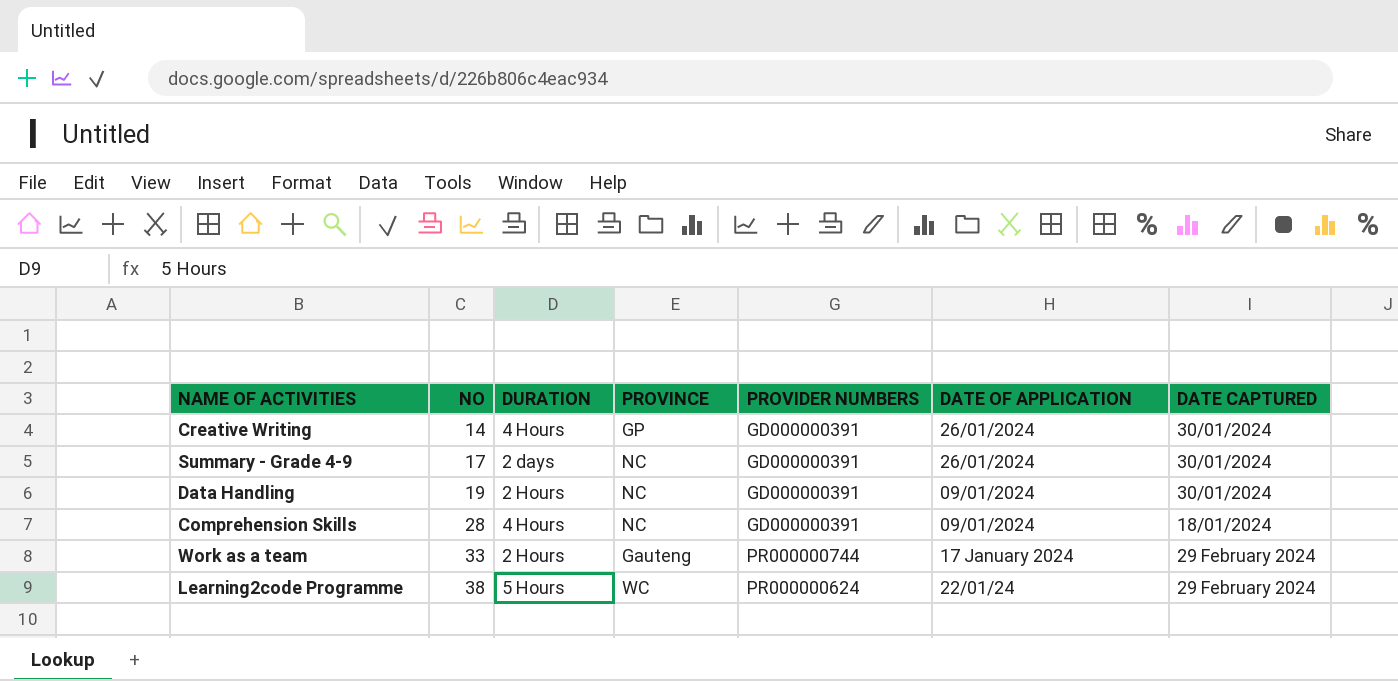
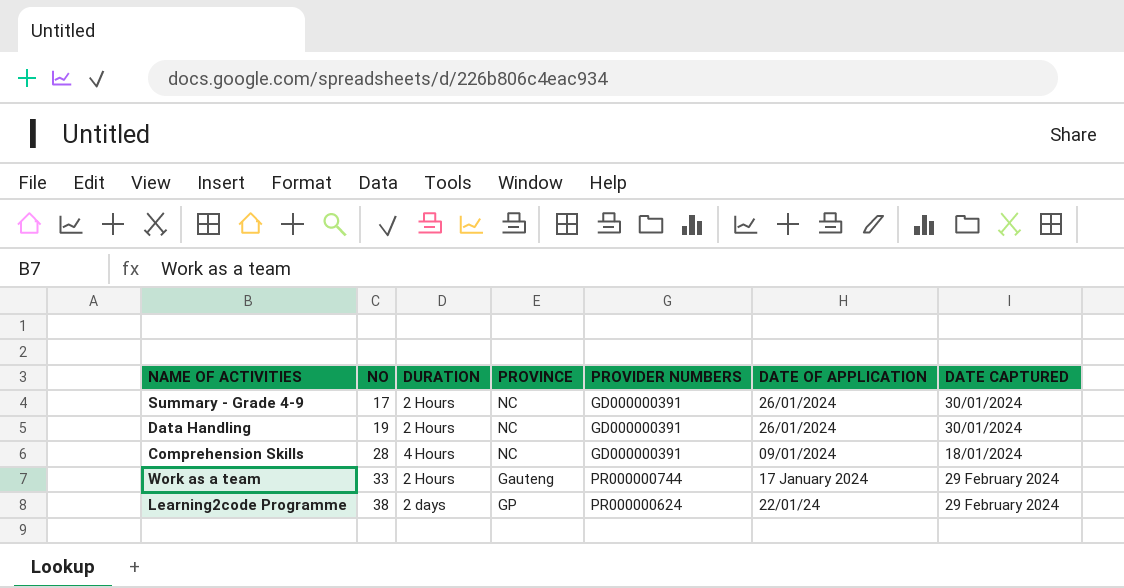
row Creative Writing: 14 | 4 Hours | GP | GD000000391 | 26/01/2024 | 30/01/2024 -> none
Summary - Grade 4-9 | DURATION: 2 days -> 2 Hours
Data Handling | DATE OF APPLICATION: 09/01/2024 -> 26/01/2024
Learning2code Programme | DURATION: 5 Hours -> 2 days
Learning2code Programme | PROVINCE: WC -> GP

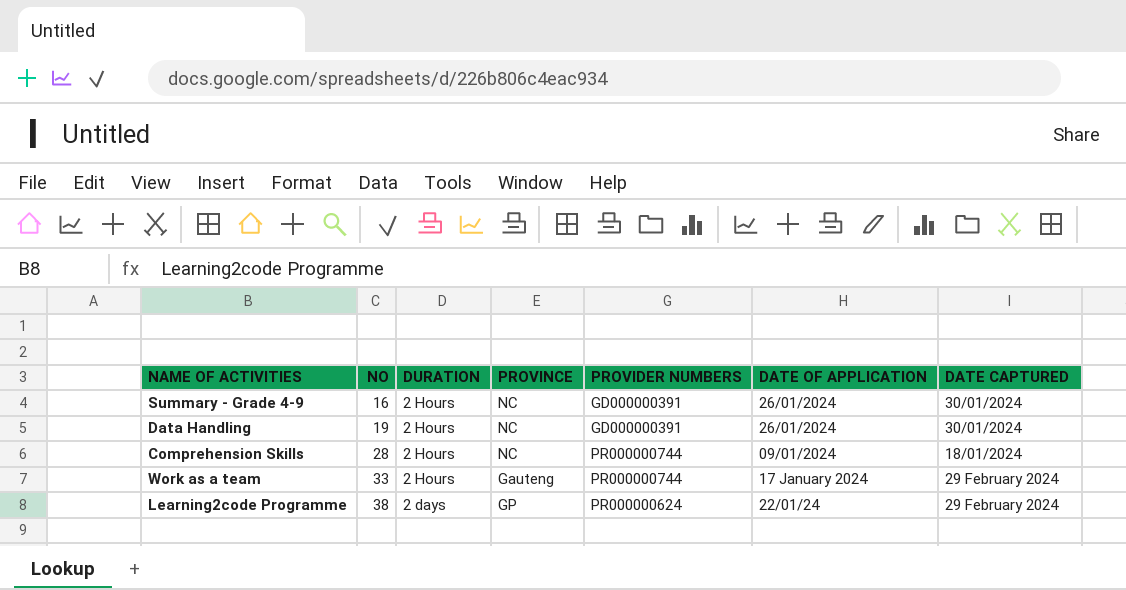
Summary - Grade 4-9 | NO: 17 -> 16
Comprehension Skills | DURATION: 4 Hours -> 2 Hours
Comprehension Skills | PROVIDER NUMBERS: GD000000391 -> PR000000744

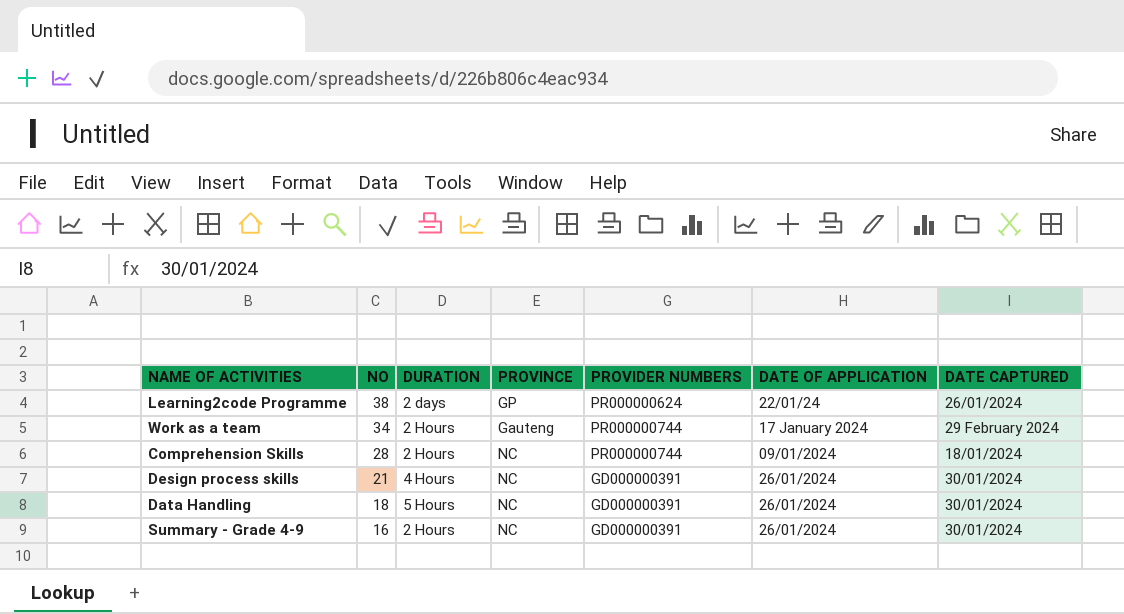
row order: NO ascending -> NO descending
Learning2code Programme | DATE CAPTURED: 29 February 2024 -> 26/01/2024
Work as a team | NO: 33 -> 34
row Design process skills: none -> 21 | 4 Hours | NC | GD000000391 | 26/01/2024 | 30/01/2024
Data Handling | NO: 19 -> 18
Data Handling | DURATION: 2 Hours -> 5 Hours

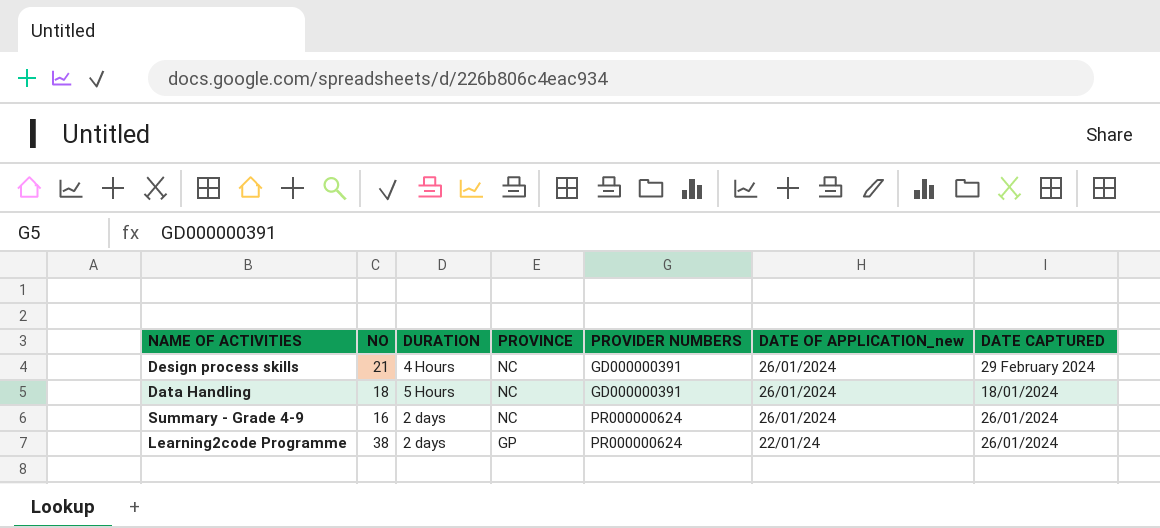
row order: NO descending -> PROVINCE descending
column name: DATE OF APPLICATION -> DATE OF APPLICATION_new
row Work as a team: 34 | 2 Hours | Gauteng | PR000000744 | 17 January 2024 | 29 February 2024 -> none
row Comprehension Skills: 28 | 2 Hours | NC | PR000000744 | 09/01/2024 | 18/01/2024 -> none
Design process skills | DATE CAPTURED: 30/01/2024 -> 29 February 2024
Data Handling | DATE CAPTURED: 30/01/2024 -> 18/01/2024
Summary - Grade 4-9 | DURATION: 2 Hours -> 2 days
Summary - Grade 4-9 | PROVIDER NUMBERS: GD000000391 -> PR000000624
Summary - Grade 4-9 | DATE CAPTURED: 30/01/2024 -> 26/01/2024

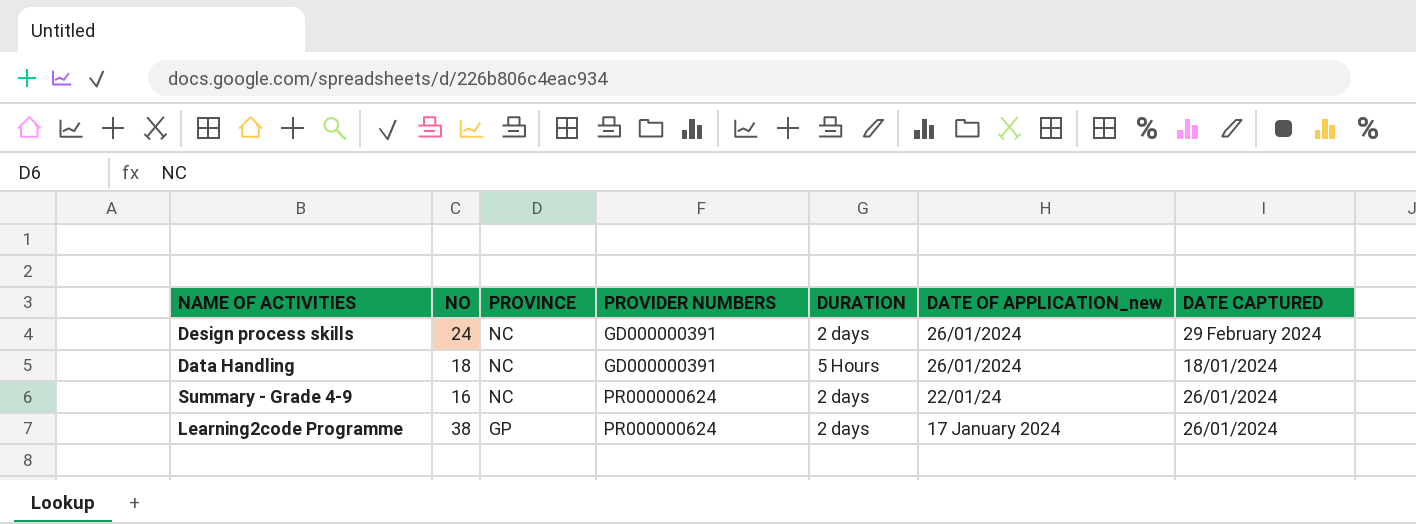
column DURATION | position: 3 -> 5
Design process skills | NO: 21 -> 24
Design process skills | DURATION: 4 Hours -> 2 days
Summary - Grade 4-9 | DATE OF APPLICATION_new: 26/01/2024 -> 22/01/24
Learning2code Programme | DATE OF APPLICATION_new: 22/01/24 -> 17 January 2024

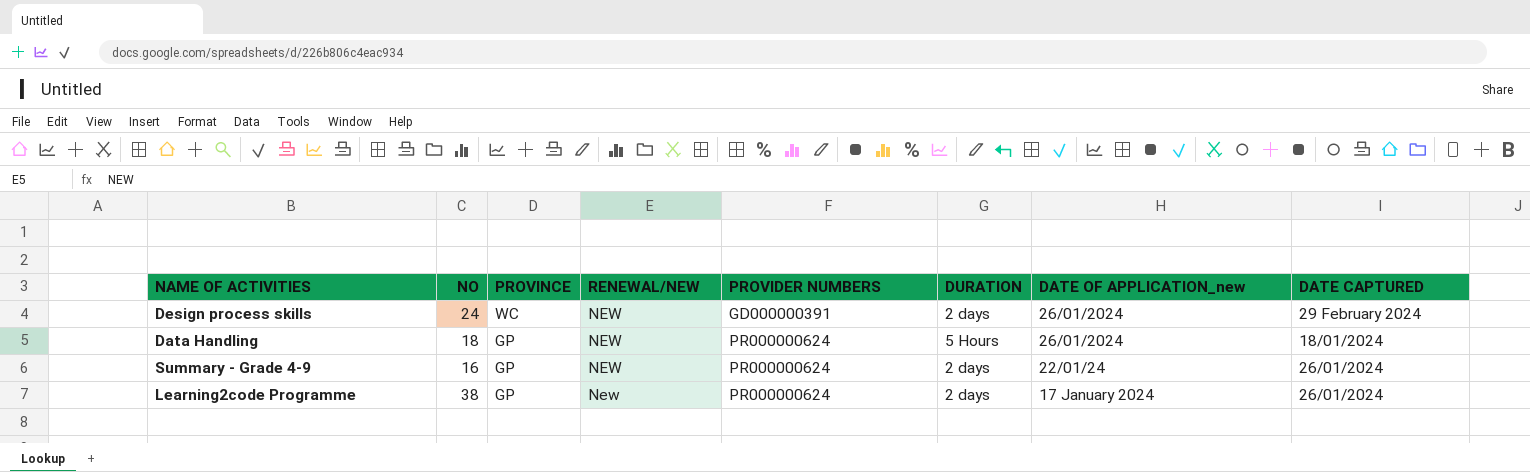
column RENEWAL/NEW | position: none -> 4
Design process skills | PROVINCE: NC -> WC
Data Handling | PROVINCE: NC -> GP
Data Handling | PROVIDER NUMBERS: GD000000391 -> PR000000624
Summary - Grade 4-9 | PROVINCE: NC -> GP

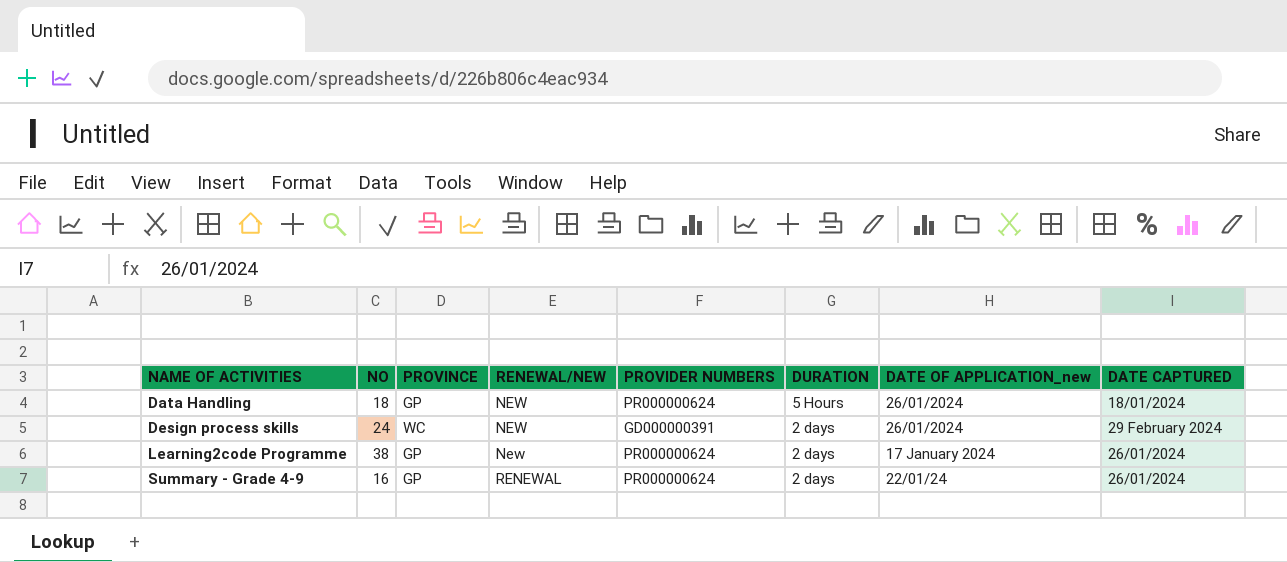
row order: PROVINCE descending -> NAME OF ACTIVITIES ascending
Summary - Grade 4-9 | RENEWAL/NEW: NEW -> RENEWAL

